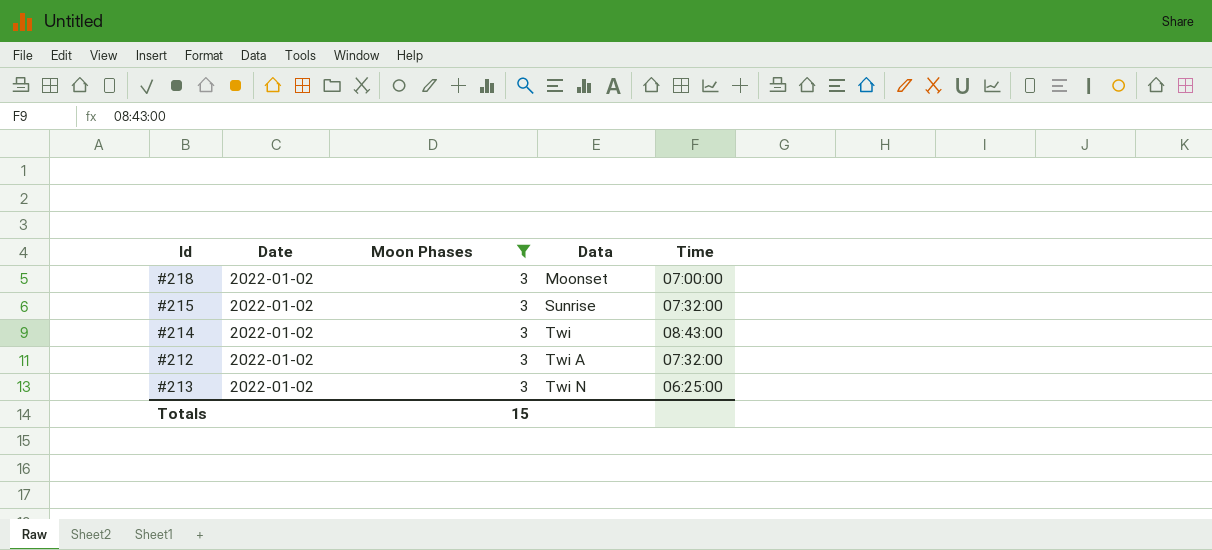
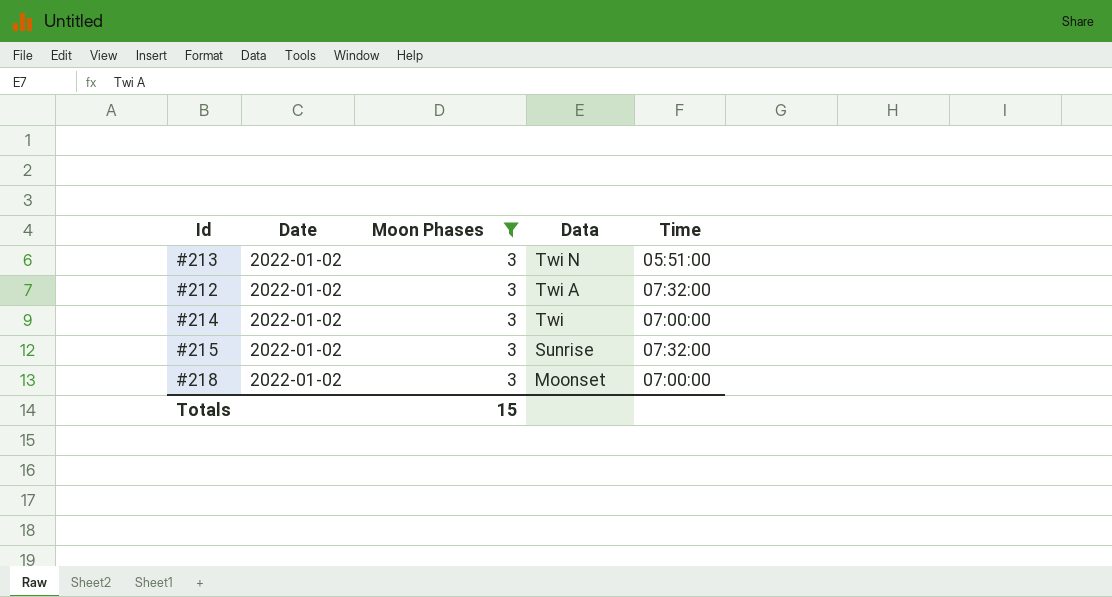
row order: Data ascending -> Data descending
#213 | Time: 06:25:00 -> 05:51:00
#214 | Time: 08:43:00 -> 07:00:00

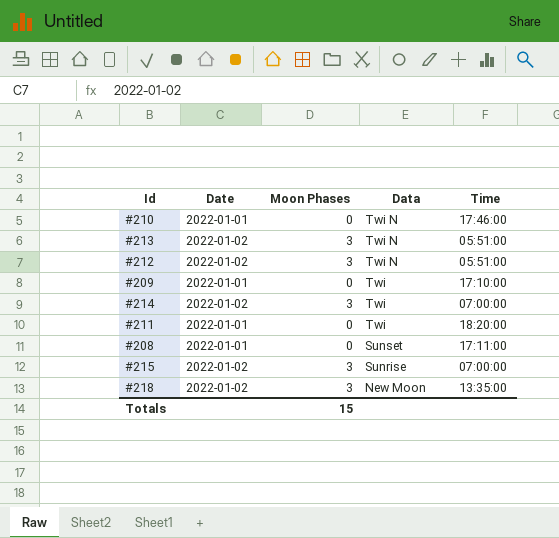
filter: Moon Phases = 3 -> none
#212 | Data: Twi A -> Twi N
#212 | Time: 07:32:00 -> 05:51:00
#215 | Time: 07:32:00 -> 07:00:00
#218 | Data: Moonset -> New Moon
#218 | Time: 07:00:00 -> 13:35:00

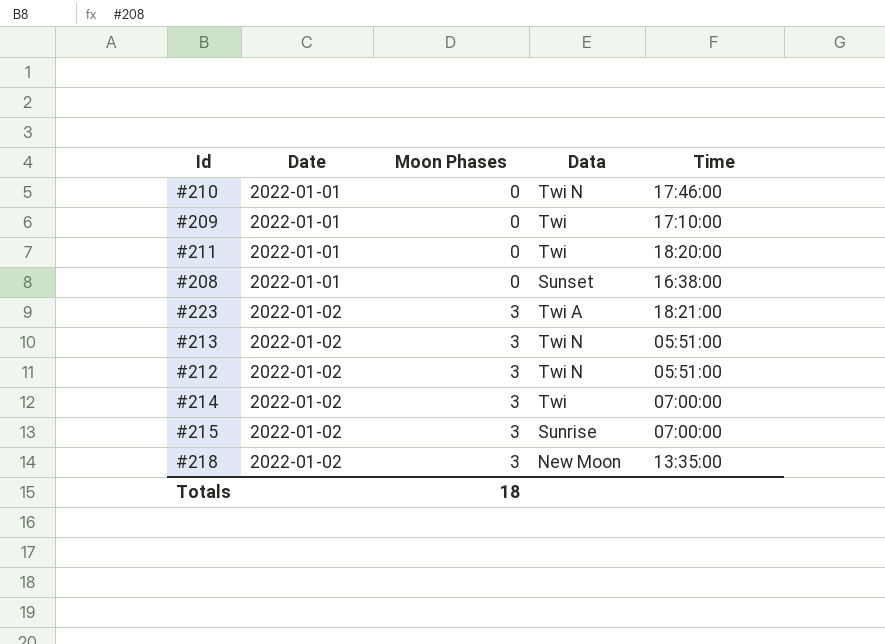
row order: Data descending -> Date ascending
#208 | Time: 17:11:00 -> 16:38:00
row #223: none -> 2022-01-02 | 3 | Twi A | 18:21:00
Totals | Moon Phases: 15 -> 18

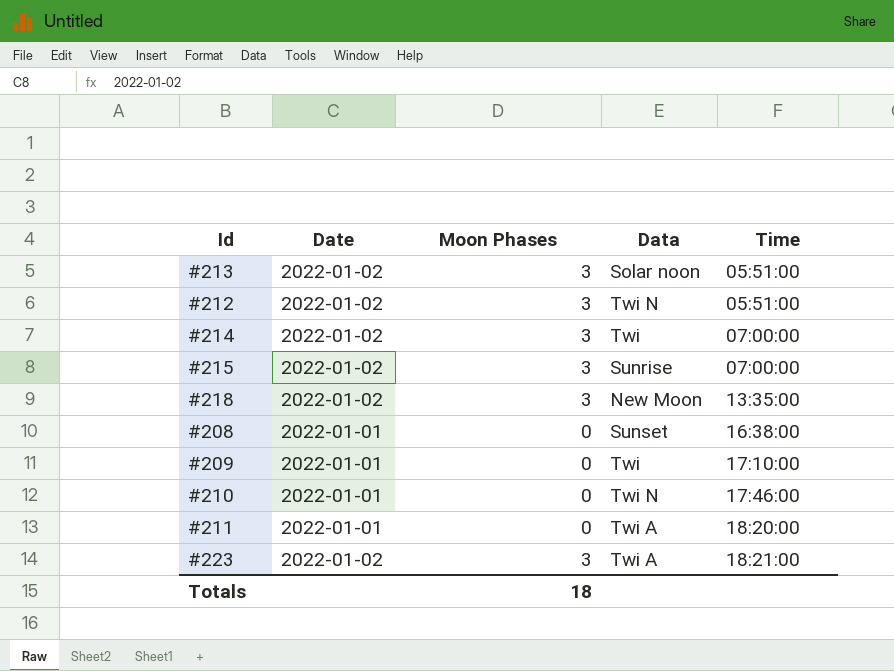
row order: Date ascending -> Time ascending
#213 | Data: Twi N -> Solar noon
#211 | Data: Twi -> Twi A

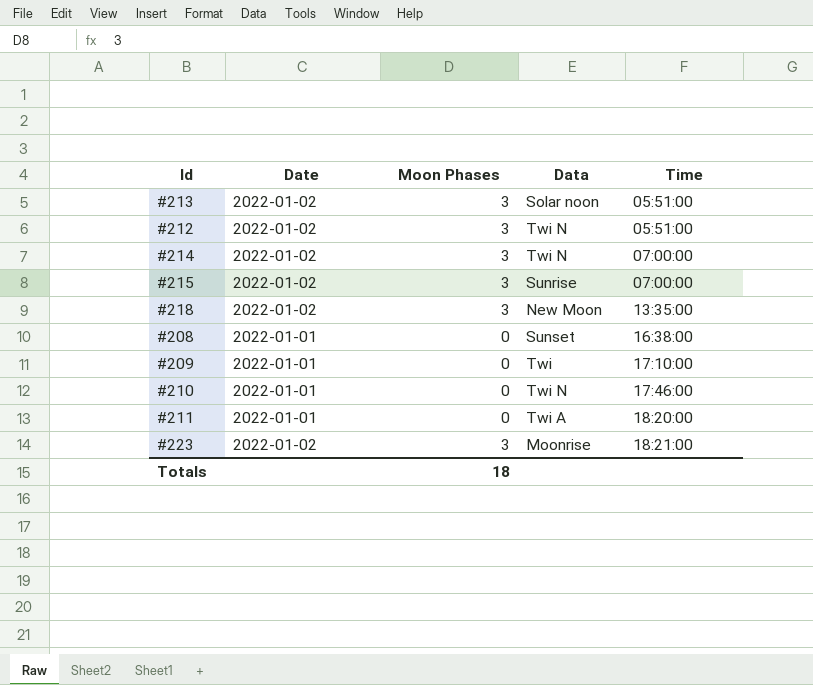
#214 | Data: Twi -> Twi N
#223 | Data: Twi A -> Moonrise

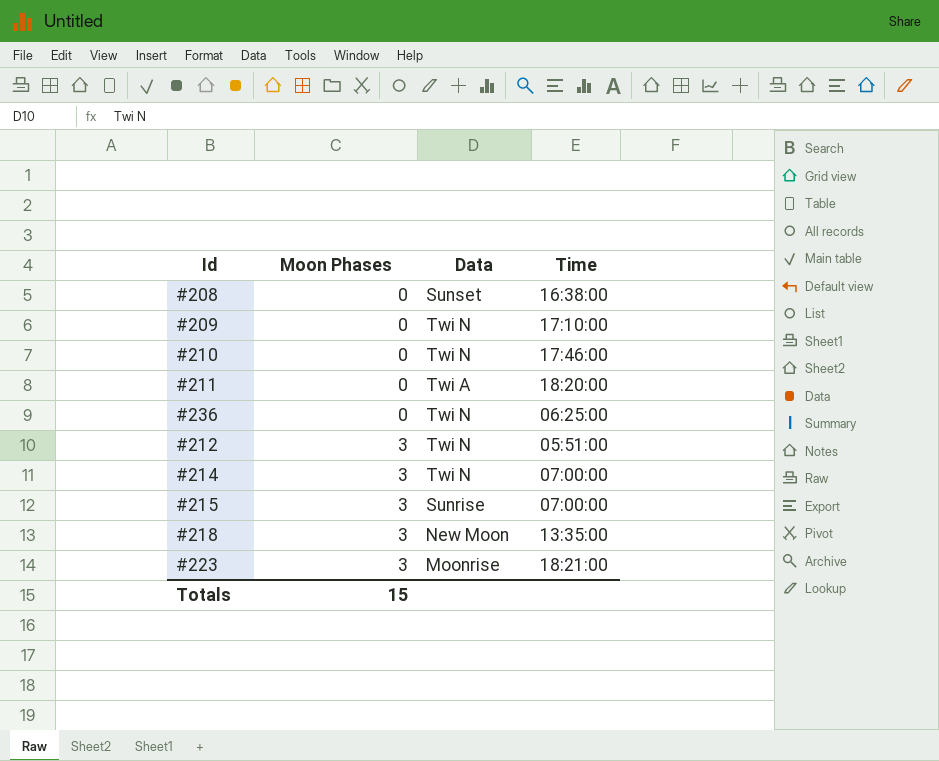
row order: Time ascending -> Moon Phases ascending
column Date | position: 2 -> none
row #213: 2022-01-02 | 3 | Solar noon | 05:51:00 -> none
#209 | Data: Twi -> Twi N
row #236: none -> 0 | Twi N | 06:25:00
Totals | Moon Phases: 18 -> 15

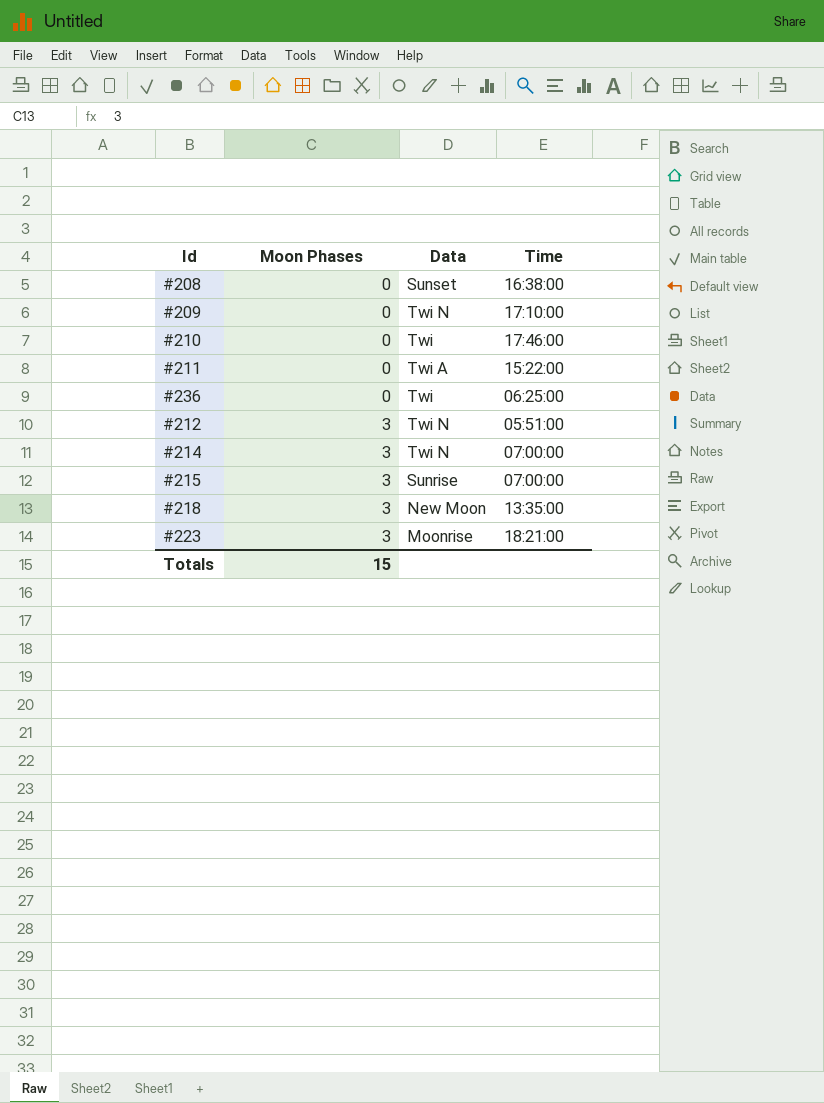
#210 | Data: Twi N -> Twi
#211 | Time: 18:20:00 -> 15:22:00
#236 | Data: Twi N -> Twi

